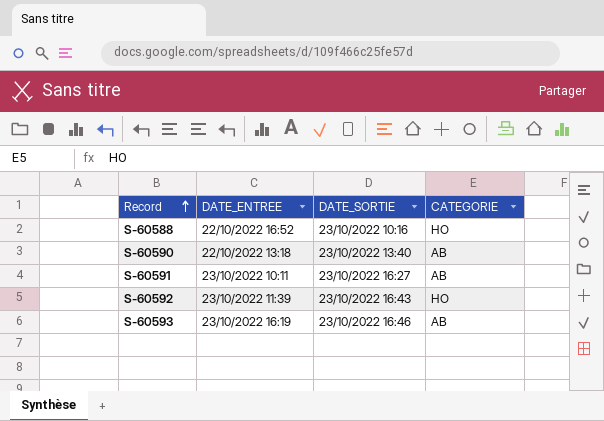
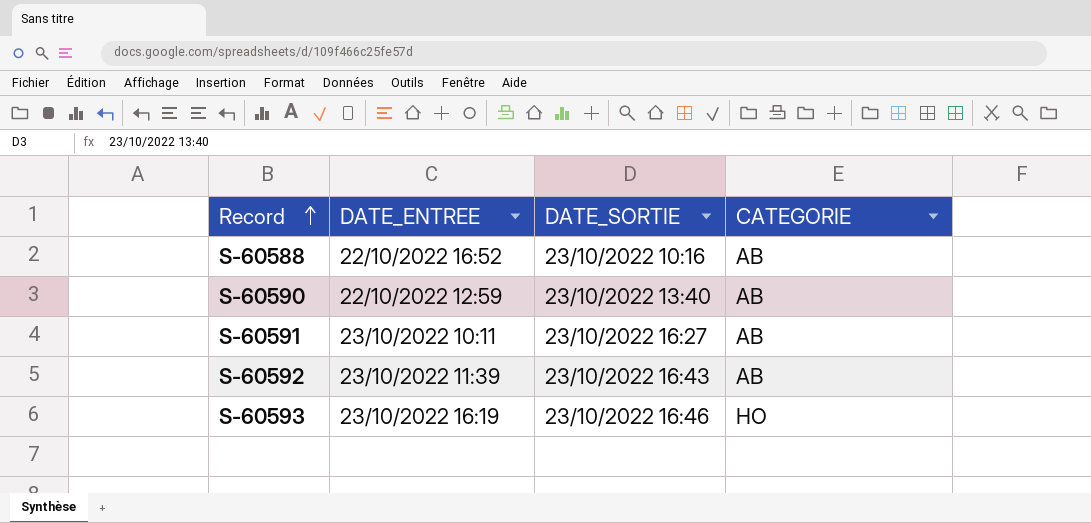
S-60588 | CATEGORIE: HO -> AB
S-60590 | DATE_ENTREE: 22/10/2022 13:18 -> 22/10/2022 12:59
S-60592 | CATEGORIE: HO -> AB
S-60593 | CATEGORIE: AB -> HO

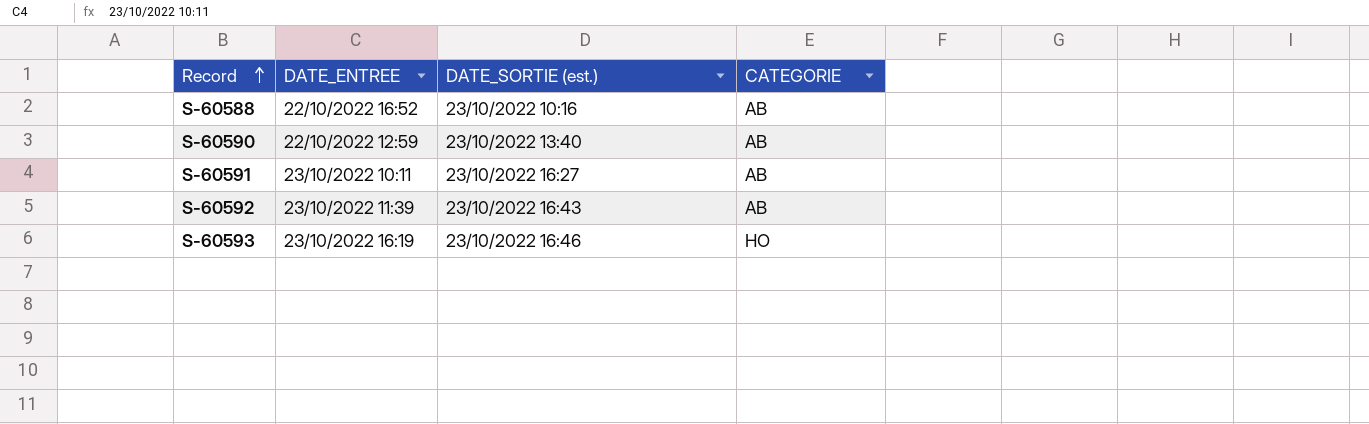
column name: DATE_SORTIE -> DATE_SORTIE (est.)

